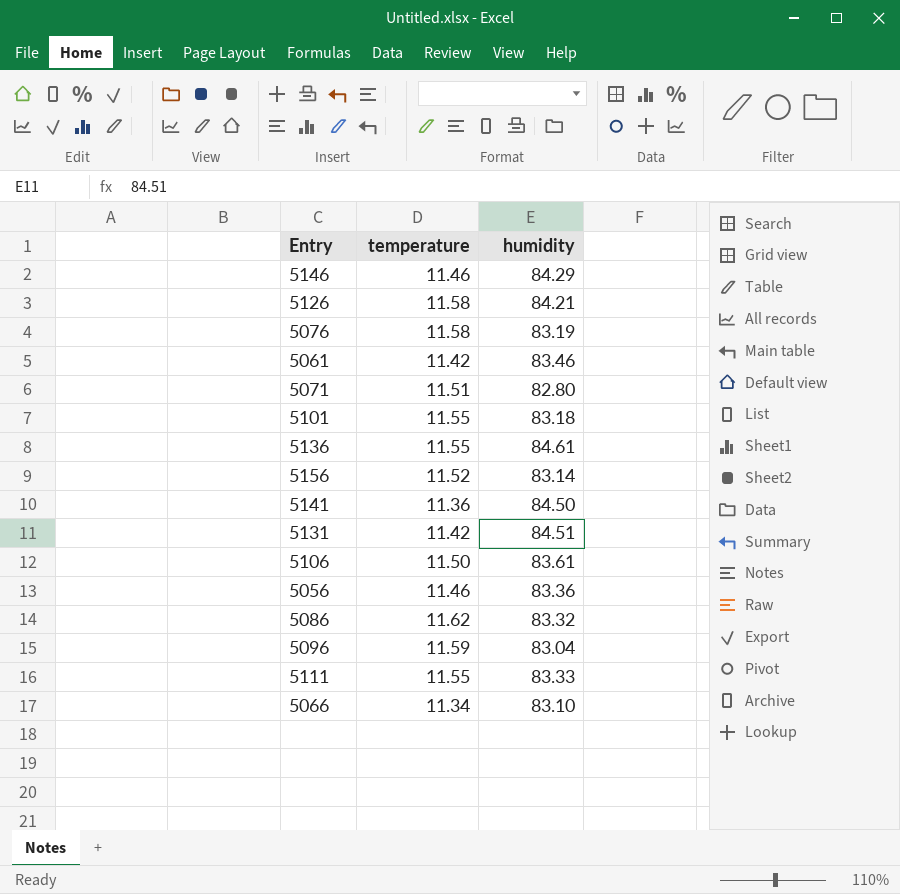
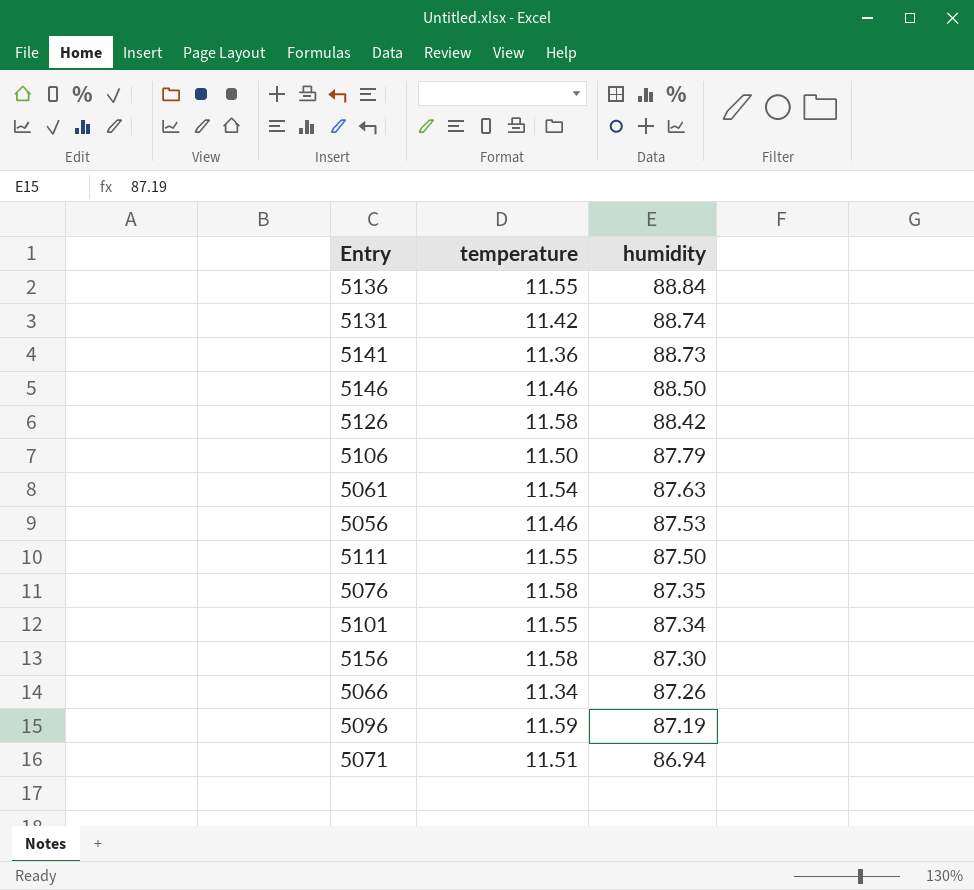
row order: none -> humidity descending
row 5086: 11.62 | 83.32 -> none
5136 | humidity: 84.61 -> 88.84
5131 | humidity: 84.51 -> 88.74
5141 | humidity: 84.50 -> 88.73
5146 | humidity: 84.29 -> 88.50
5126 | humidity: 84.21 -> 88.42
5106 | humidity: 83.61 -> 87.79
5061 | temperature: 11.42 -> 11.54
5061 | humidity: 83.46 -> 87.63
5056 | humidity: 83.36 -> 87.53
5111 | humidity: 83.33 -> 87.50
5076 | humidity: 83.19 -> 87.35
5101 | humidity: 83.18 -> 87.34
5156 | temperature: 11.52 -> 11.58
5156 | humidity: 83.14 -> 87.30
5066 | humidity: 83.10 -> 87.26
5096 | humidity: 83.04 -> 87.19
5071 | humidity: 82.80 -> 86.94

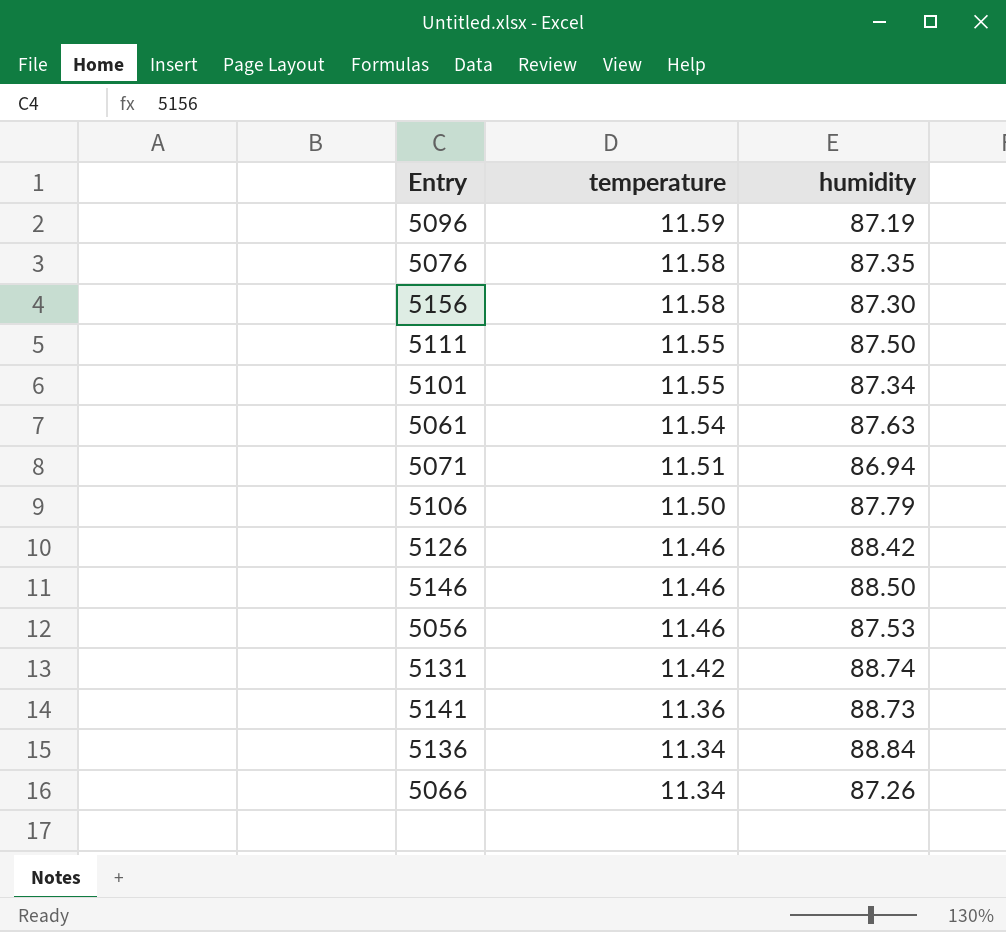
row order: humidity descending -> temperature descending
5126 | temperature: 11.58 -> 11.46
5136 | temperature: 11.55 -> 11.34

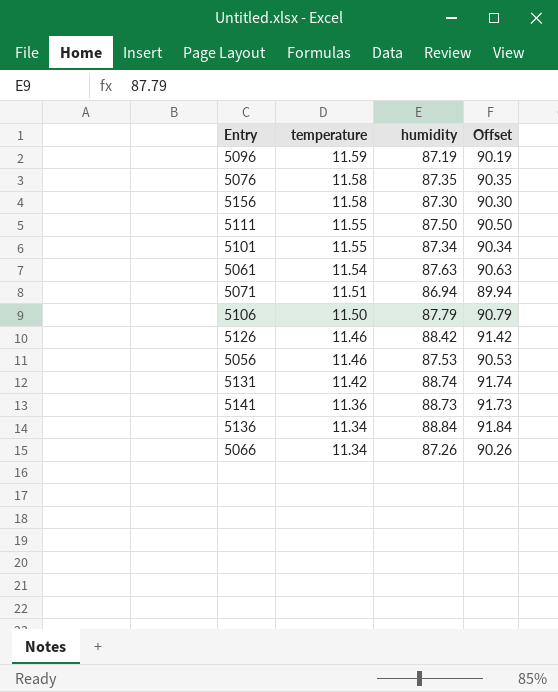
column Offset | formula: none -> [humidity] + 3
row 5146: 11.46 | 88.50 -> none

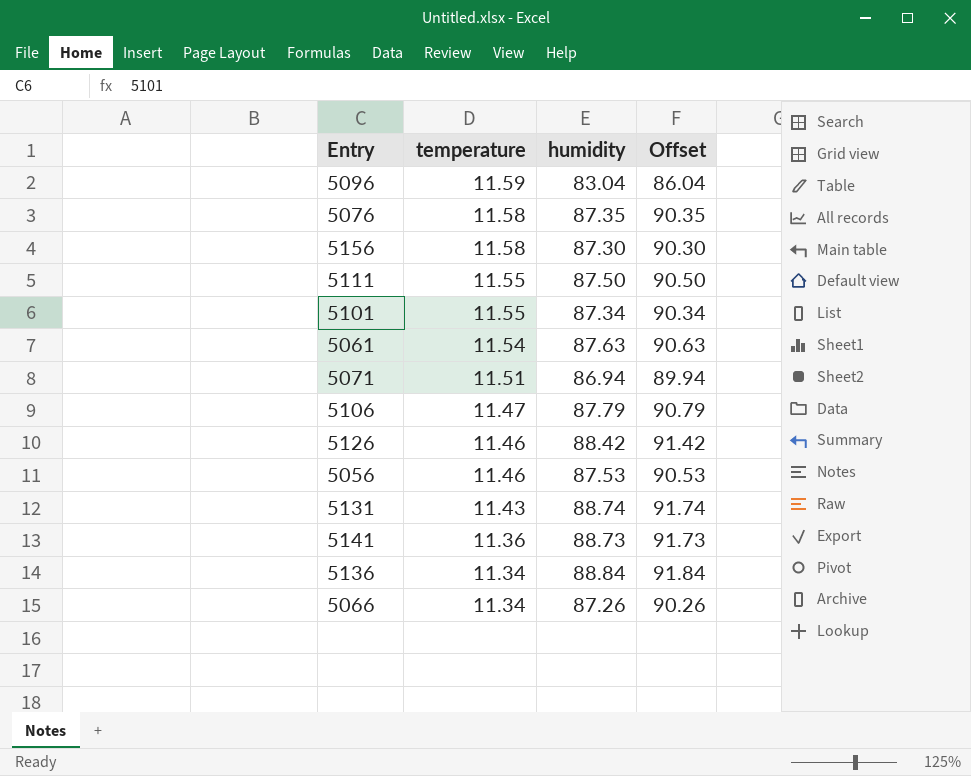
5096 | humidity: 87.19 -> 83.04
5096 | Offset: 90.19 -> 86.04
5106 | temperature: 11.50 -> 11.47
5131 | temperature: 11.42 -> 11.43

